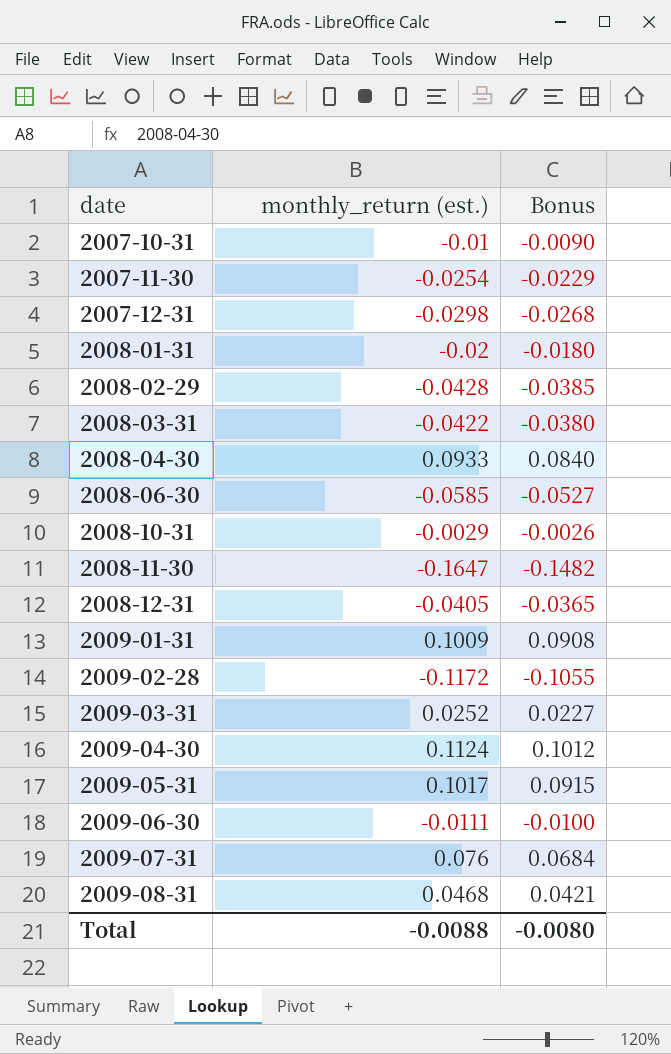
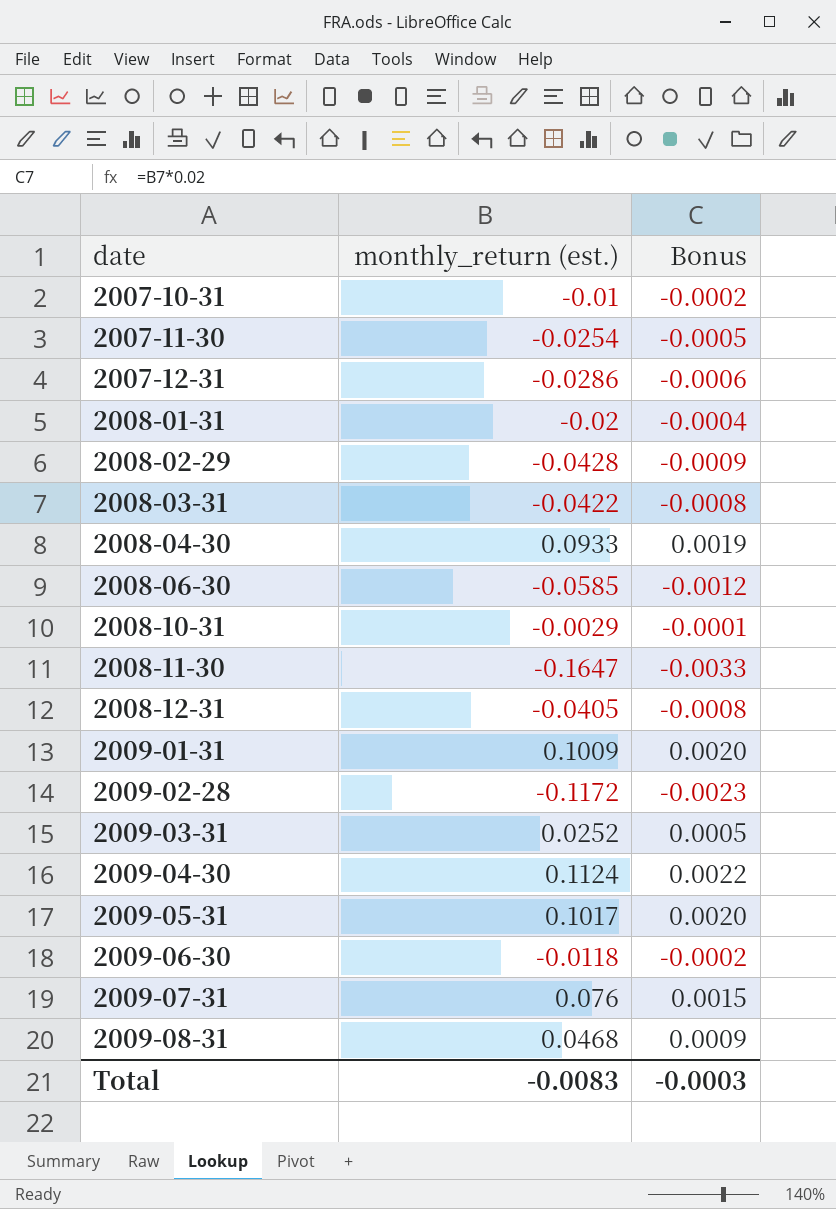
column Bonus | formula: [monthly_return (est.)] * 0.9 -> [monthly_return (est.)] * 0.02
2007-12-31 | monthly_return (est.): -0.0298 -> -0.0286
2009-06-30 | monthly_return (est.): -0.0111 -> -0.0118
Total | monthly_return (est.): -0.0088 -> -0.0083
Total | Bonus: -0.0080 -> -0.0003

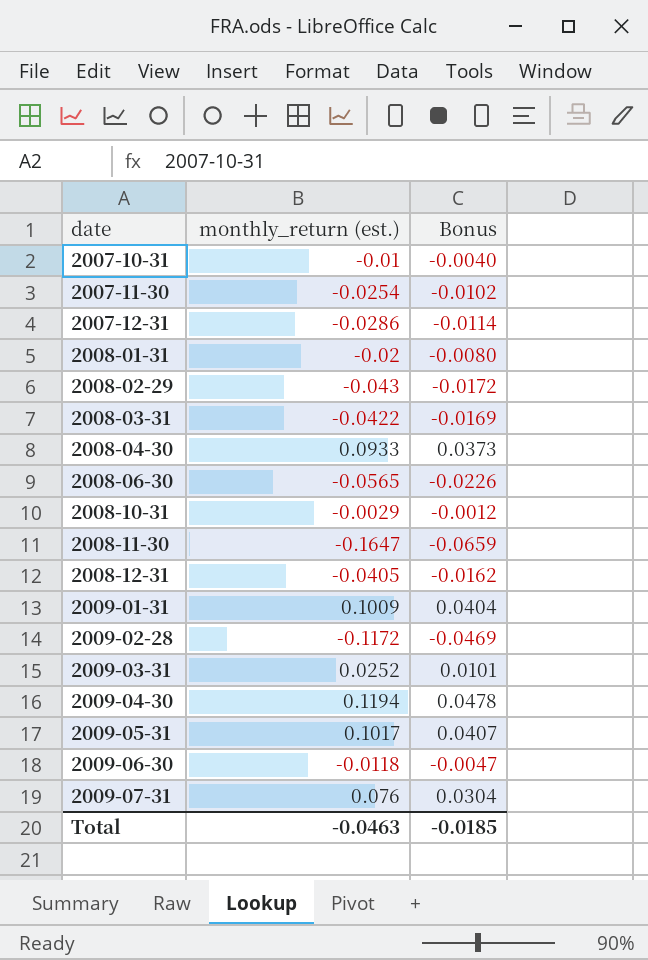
column Bonus | formula: [monthly_return (est.)] * 0.02 -> [monthly_return (est.)] * 0.4
row 2009-08-31: 0.0468 | 0.0009 -> none
2008-02-29 | monthly_return (est.): -0.0428 -> -0.043
2008-06-30 | monthly_return (est.): -0.0585 -> -0.0565
2009-04-30 | monthly_return (est.): 0.1124 -> 0.1194
Total | monthly_return (est.): -0.0083 -> -0.0463
Total | Bonus: -0.0003 -> -0.0185

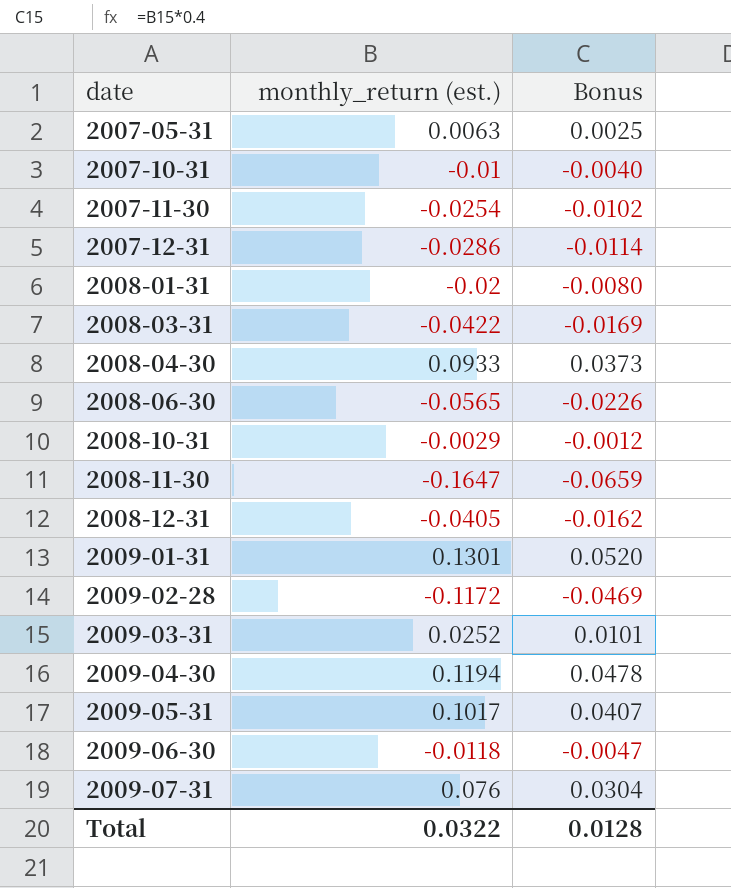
row 2008-02-29: -0.043 | -0.0172 -> none
row 2007-05-31: none -> 0.0063 | 0.0025
2009-01-31 | monthly_return (est.): 0.1009 -> 0.1301
2009-01-31 | Bonus: 0.0404 -> 0.0520
Total | monthly_return (est.): -0.0463 -> 0.0322
Total | Bonus: -0.0185 -> 0.0128

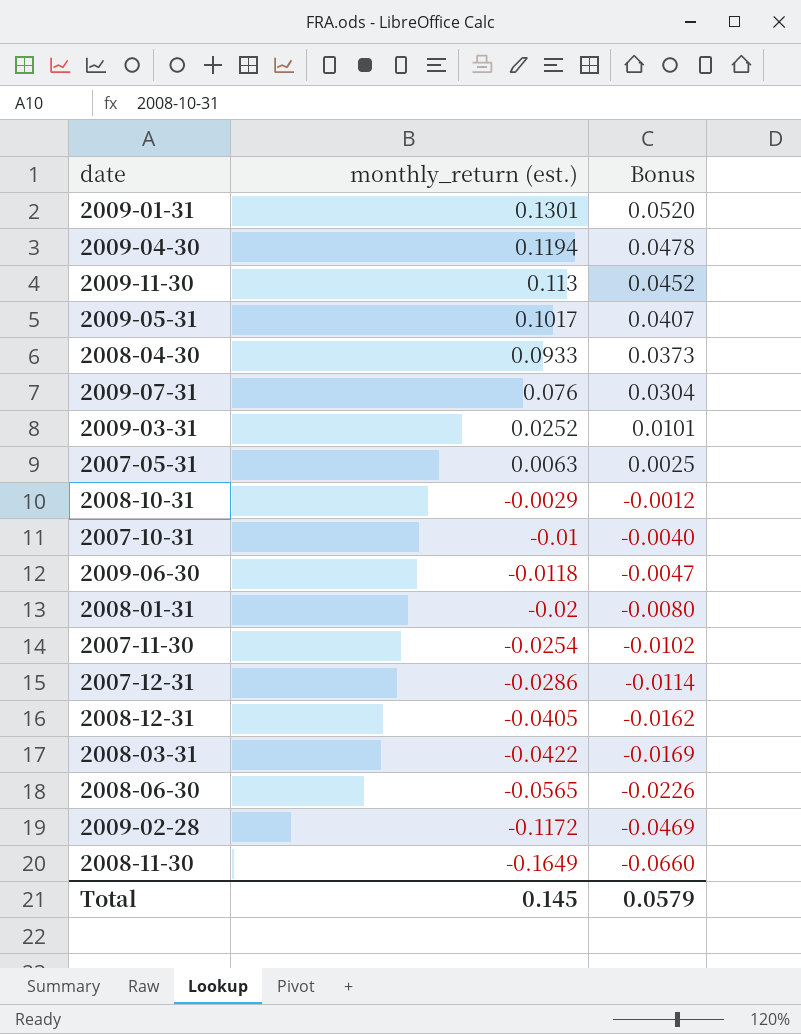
row order: date ascending -> monthly_return (est.) descending
row 2009-11-30: none -> 0.113 | 0.0452
2008-11-30 | monthly_return (est.): -0.1647 -> -0.1649
2008-11-30 | Bonus: -0.0659 -> -0.0660
Total | monthly_return (est.): 0.0322 -> 0.145
Total | Bonus: 0.0128 -> 0.0579

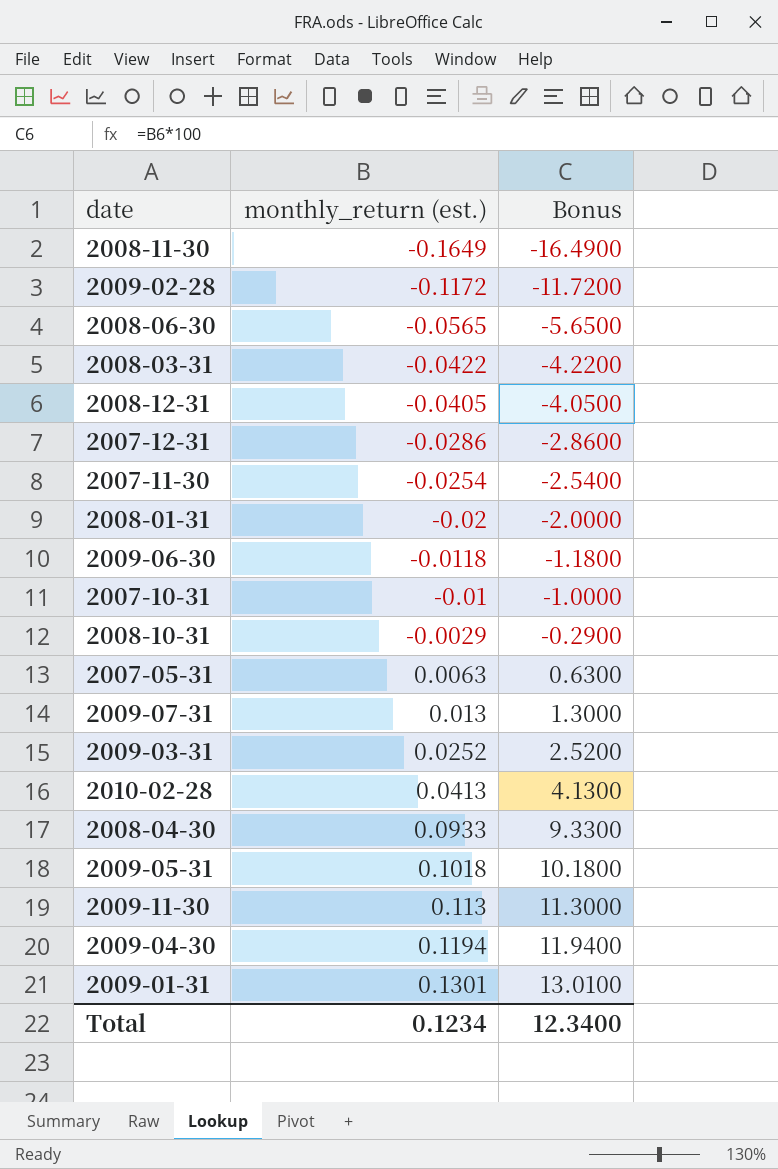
row order: monthly_return (est.) descending -> monthly_return (est.) ascending
column Bonus | formula: [monthly_return (est.)] * 0.4 -> [monthly_return (est.)] * 100
2009-07-31 | monthly_return (est.): 0.076 -> 0.013
row 2010-02-28: none -> 0.0413 | 4.1300
2009-05-31 | monthly_return (est.): 0.1017 -> 0.1018
Total | monthly_return (est.): 0.145 -> 0.1234
Total | Bonus: 0.0579 -> 12.3400

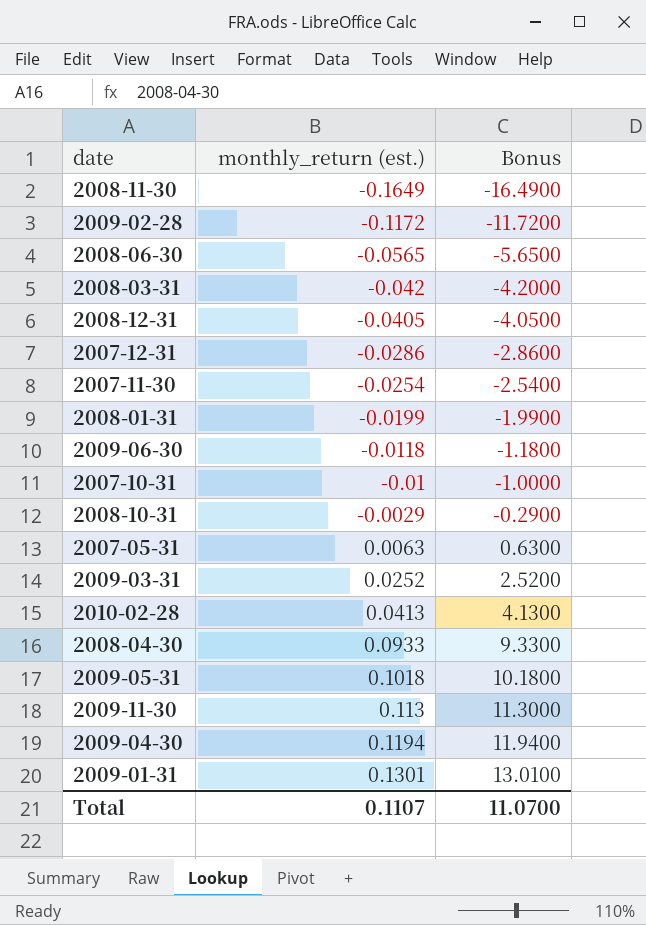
row 2009-07-31: 0.013 | 1.3000 -> none
2008-03-31 | monthly_return (est.): -0.0422 -> -0.042
2008-03-31 | Bonus: -4.2200 -> -4.2000
2008-01-31 | monthly_return (est.): -0.02 -> -0.0199
2008-01-31 | Bonus: -2.0000 -> -1.9900
Total | monthly_return (est.): 0.1234 -> 0.1107
Total | Bonus: 12.3400 -> 11.0700

